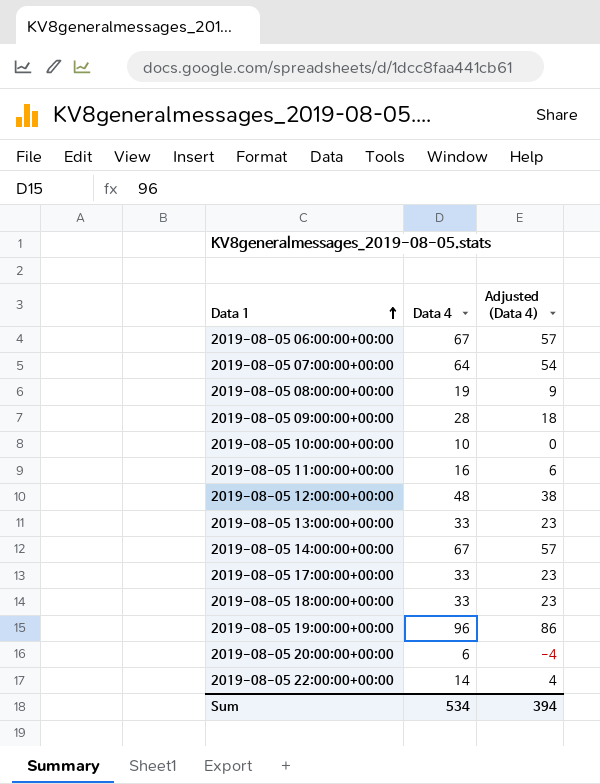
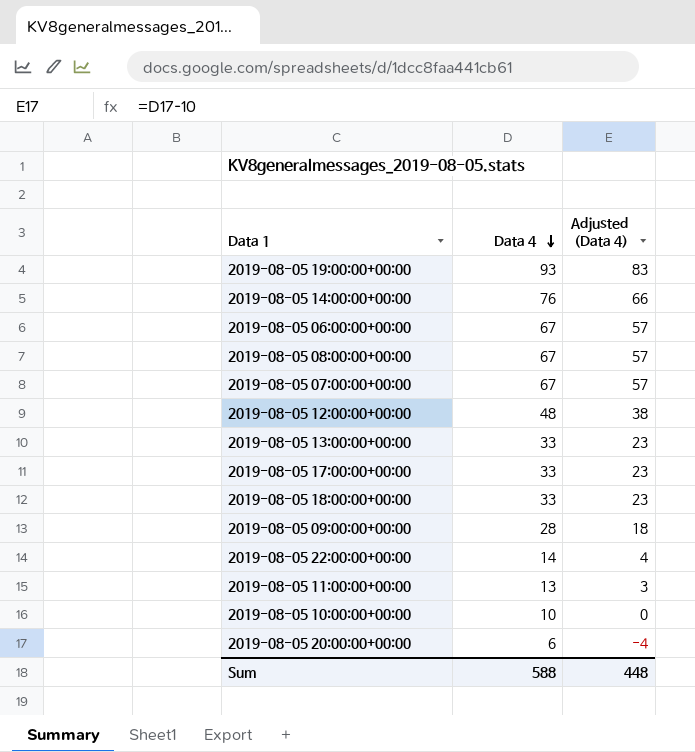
row order: Data 1 ascending -> Data 4 descending
2019-08-05 19:00:00+00:00 | Data 4: 96 -> 93
2019-08-05 19:00:00+00:00 | Adjusted (Data 4): 86 -> 83
2019-08-05 14:00:00+00:00 | Data 4: 67 -> 76
2019-08-05 14:00:00+00:00 | Adjusted (Data 4): 57 -> 66
2019-08-05 08:00:00+00:00 | Data 4: 19 -> 67
2019-08-05 08:00:00+00:00 | Adjusted (Data 4): 9 -> 57
2019-08-05 07:00:00+00:00 | Data 4: 64 -> 67
2019-08-05 07:00:00+00:00 | Adjusted (Data 4): 54 -> 57
2019-08-05 11:00:00+00:00 | Data 4: 16 -> 13
2019-08-05 11:00:00+00:00 | Adjusted (Data 4): 6 -> 3
Sum | Data 4: 534 -> 588
Sum | Adjusted (Data 4): 394 -> 448

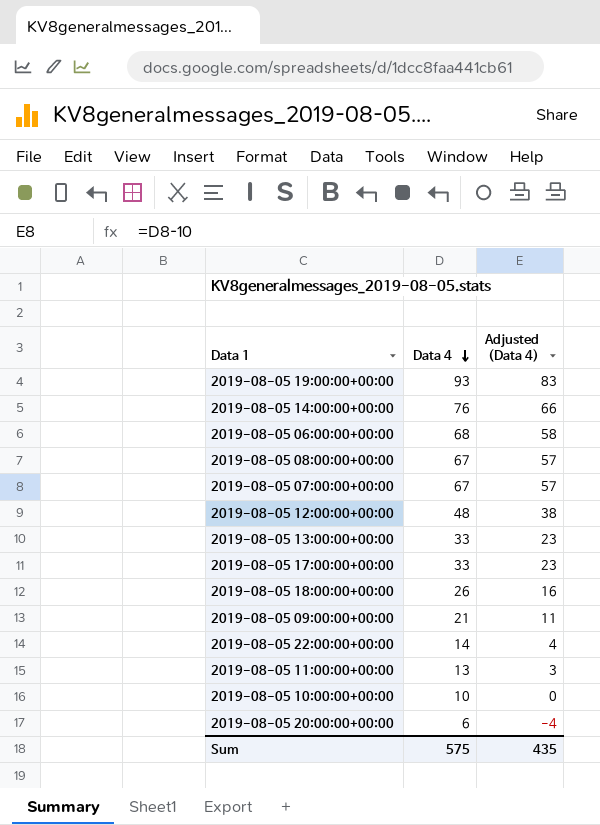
2019-08-05 06:00:00+00:00 | Data 4: 67 -> 68
2019-08-05 06:00:00+00:00 | Adjusted (Data 4): 57 -> 58
2019-08-05 18:00:00+00:00 | Data 4: 33 -> 26
2019-08-05 18:00:00+00:00 | Adjusted (Data 4): 23 -> 16
2019-08-05 09:00:00+00:00 | Data 4: 28 -> 21
2019-08-05 09:00:00+00:00 | Adjusted (Data 4): 18 -> 11
Sum | Data 4: 588 -> 575
Sum | Adjusted (Data 4): 448 -> 435

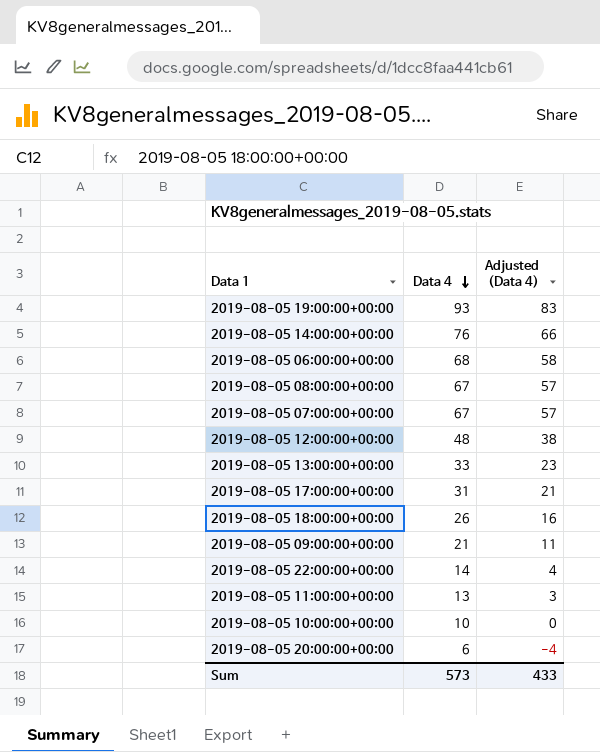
2019-08-05 17:00:00+00:00 | Data 4: 33 -> 31
2019-08-05 17:00:00+00:00 | Adjusted (Data 4): 23 -> 21
Sum | Data 4: 575 -> 573
Sum | Adjusted (Data 4): 435 -> 433

